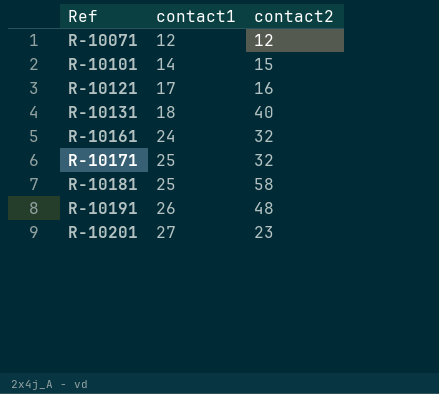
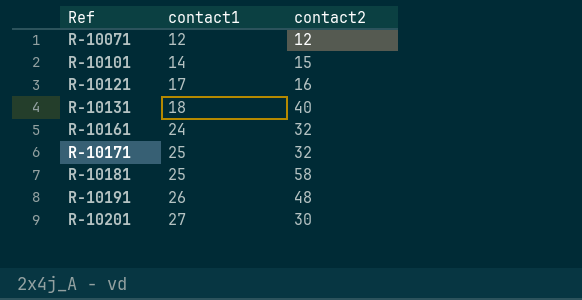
R-10201 | contact2: 23 -> 30

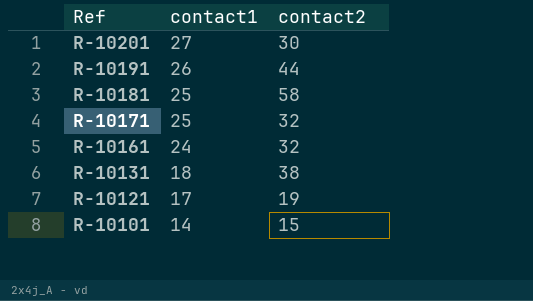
row order: Ref ascending -> Ref descending
row R-10071: 12 | 12 -> none
R-10191 | contact2: 48 -> 44
R-10131 | contact2: 40 -> 38
R-10121 | contact2: 16 -> 19

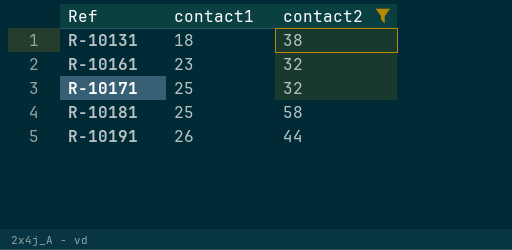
filter: none -> contact2 >= 32
row order: Ref descending -> Ref ascending
R-10161 | contact1: 24 -> 23

